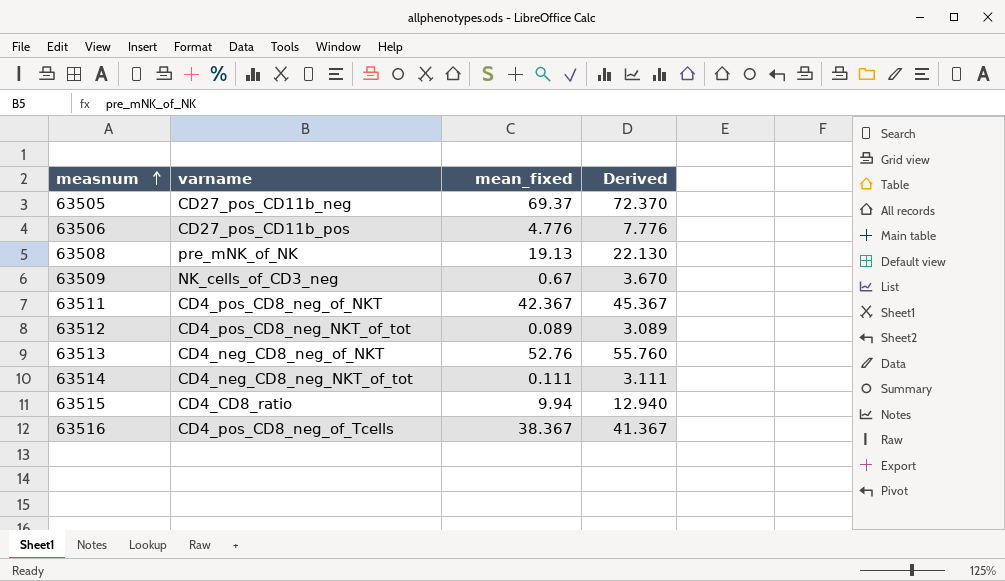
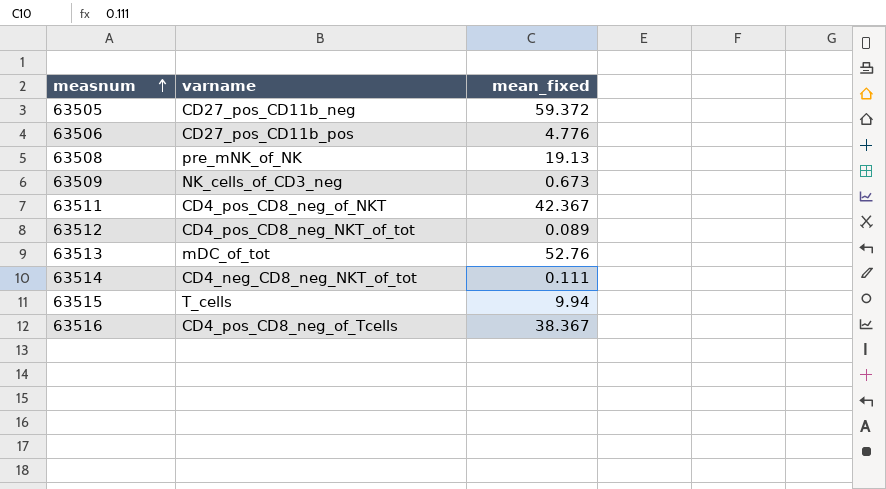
column Derived | formula: [mean_fixed] + 3 -> none
63505 | mean_fixed: 69.37 -> 59.372
63509 | mean_fixed: 0.67 -> 0.673
63513 | varname: CD4_neg_CD8_neg_of_NKT -> mDC_of_tot
63515 | varname: CD4_CD8_ratio -> T_cells

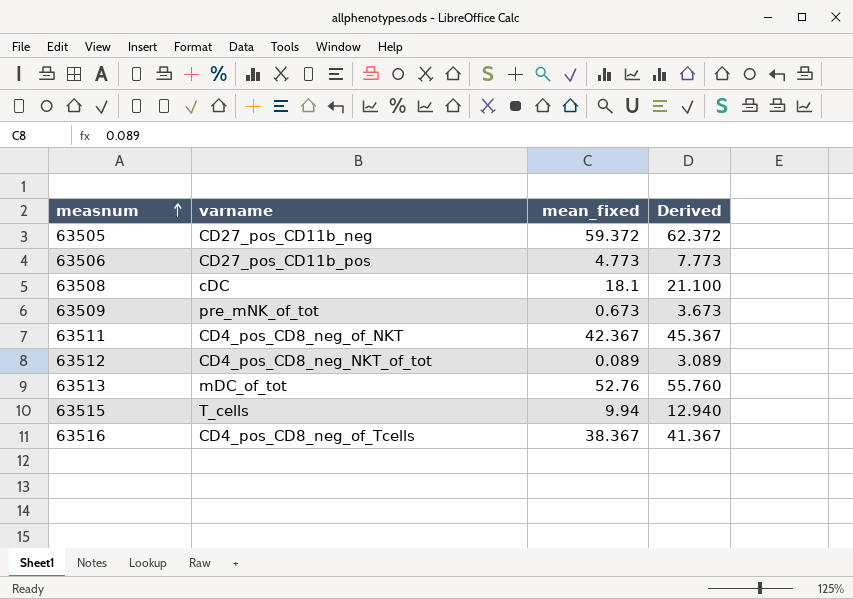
column Derived | formula: none -> [mean_fixed] + 3
row 63514: CD4_neg_CD8_neg_NKT_of_tot | 0.111 -> none
63506 | mean_fixed: 4.776 -> 4.773
63508 | varname: pre_mNK_of_NK -> cDC
63508 | mean_fixed: 19.13 -> 18.1
63509 | varname: NK_cells_of_CD3_neg -> pre_mNK_of_tot

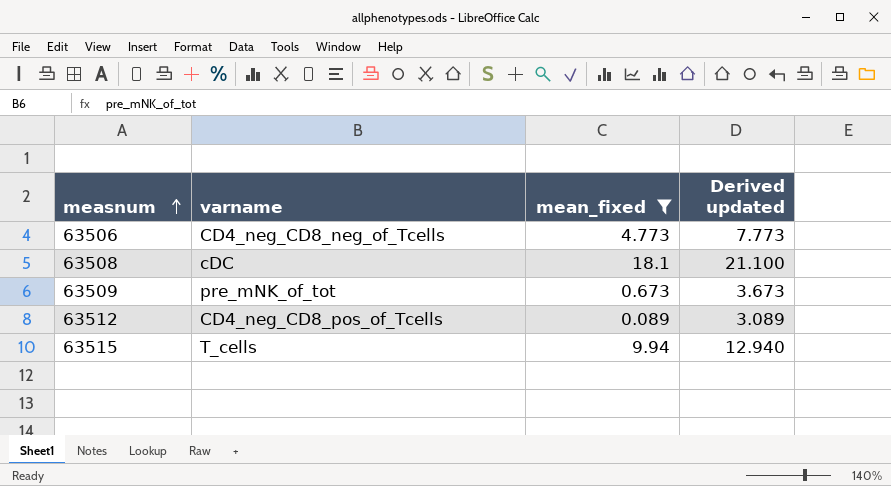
filter: none -> mean_fixed <= 18.1
column name: Derived -> Derived updated
63506 | varname: CD27_pos_CD11b_pos -> CD4_neg_CD8_neg_of_Tcells
63512 | varname: CD4_pos_CD8_neg_NKT_of_tot -> CD4_neg_CD8_pos_of_Tcells

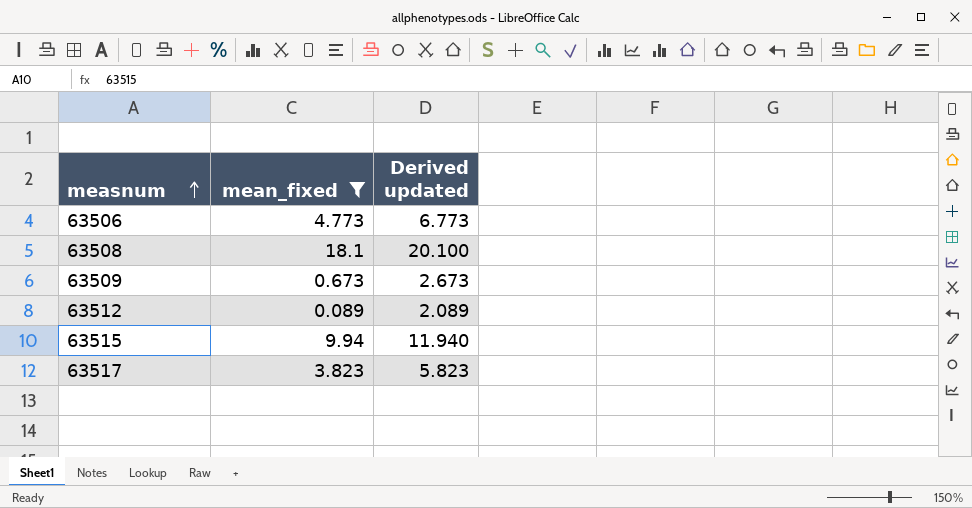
column varname | position: 2 -> none
column Derived updated | formula: [mean_fixed] + 3 -> [mean_fixed] + 2
row 63517: none -> 3.823 | 5.823

